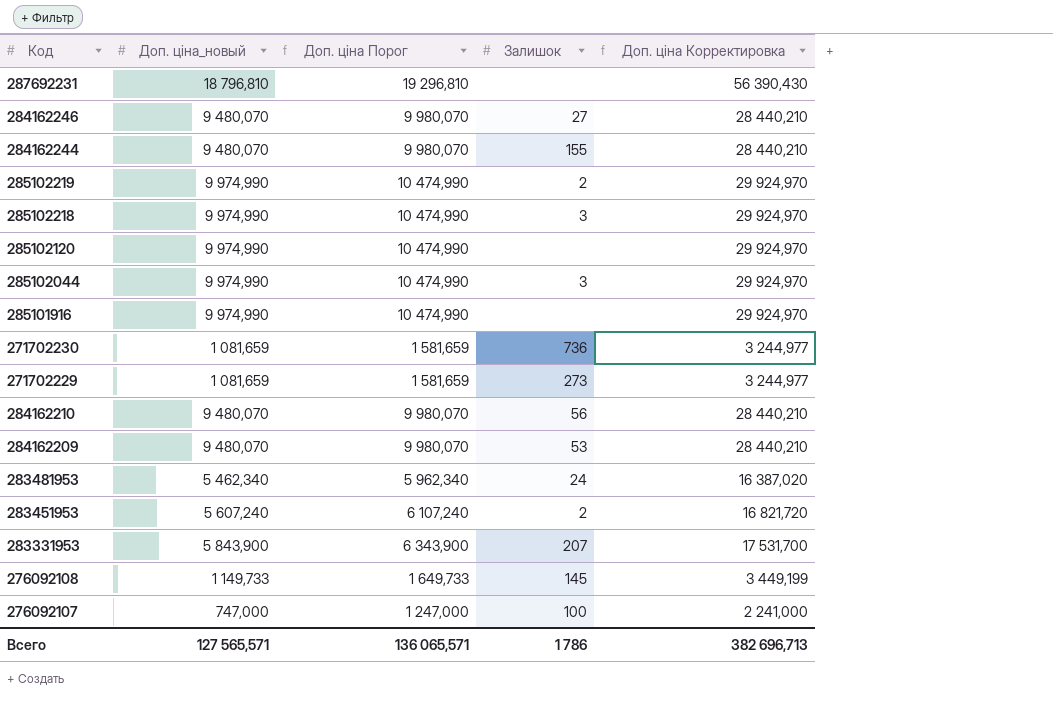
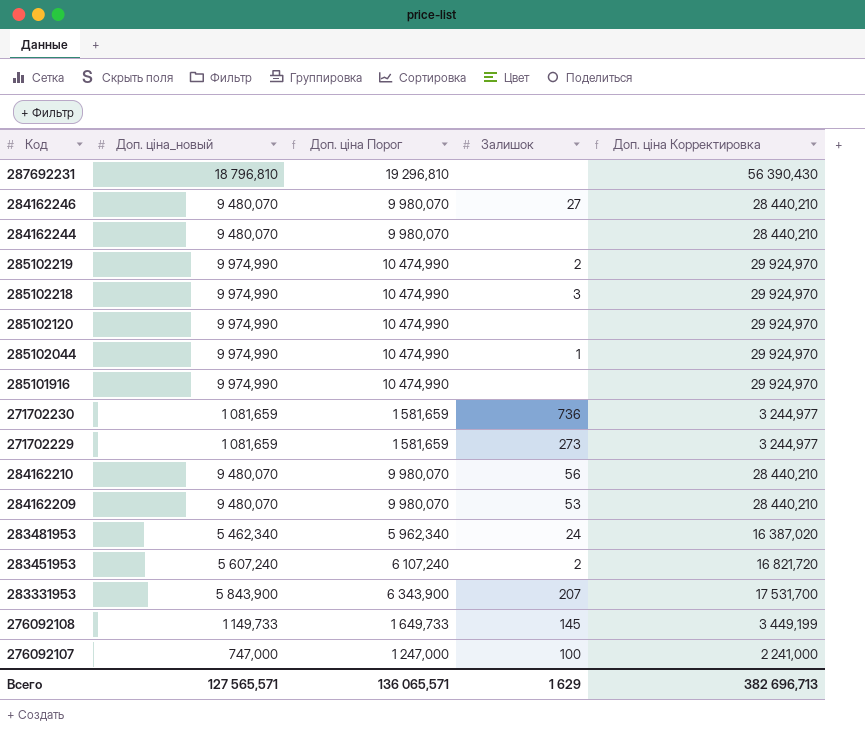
284162244 | Залишок: 155 -> none
285102044 | Залишок: 3 -> 1
Всего | Залишок: 1 786 -> 1 629

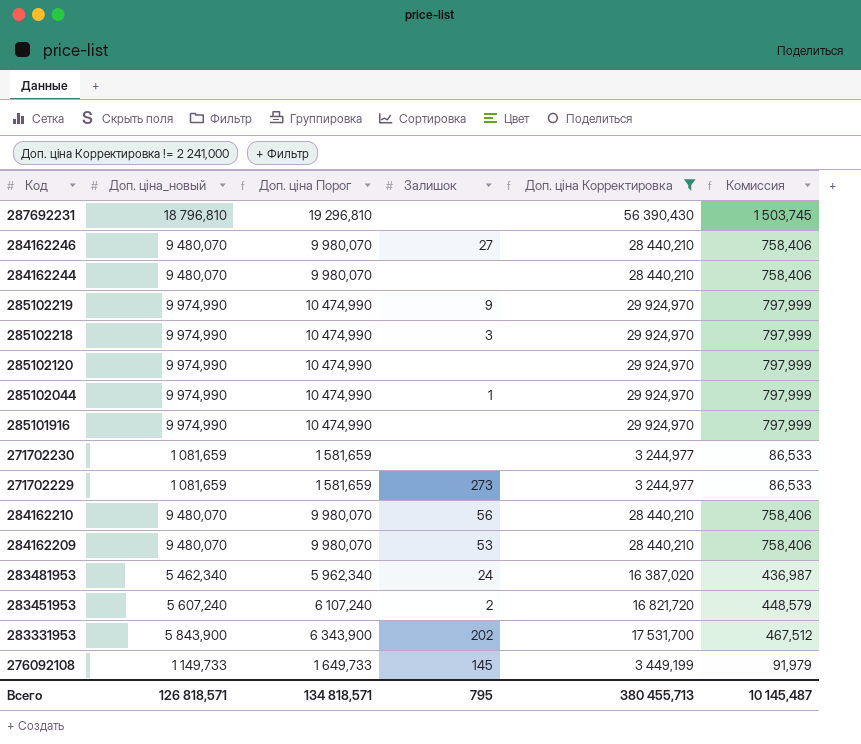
filter: none -> Доп. ціна Корректировка != 2 241,000
column Комиссия | formula: none -> [Доп. ціна_новый] * 0,08
285102219 | Залишок: 2 -> 9
271702230 | Залишок: 736 -> none
283331953 | Залишок: 207 -> 202
Всего | Доп. ціна_новый: 127 565,571 -> 126 818,571
Всего | Доп. ціна Порог: 136 065,571 -> 134 818,571
Всего | Залишок: 1 629 -> 795
Всего | Доп. ціна Корректировка: 382 696,713 -> 380 455,713

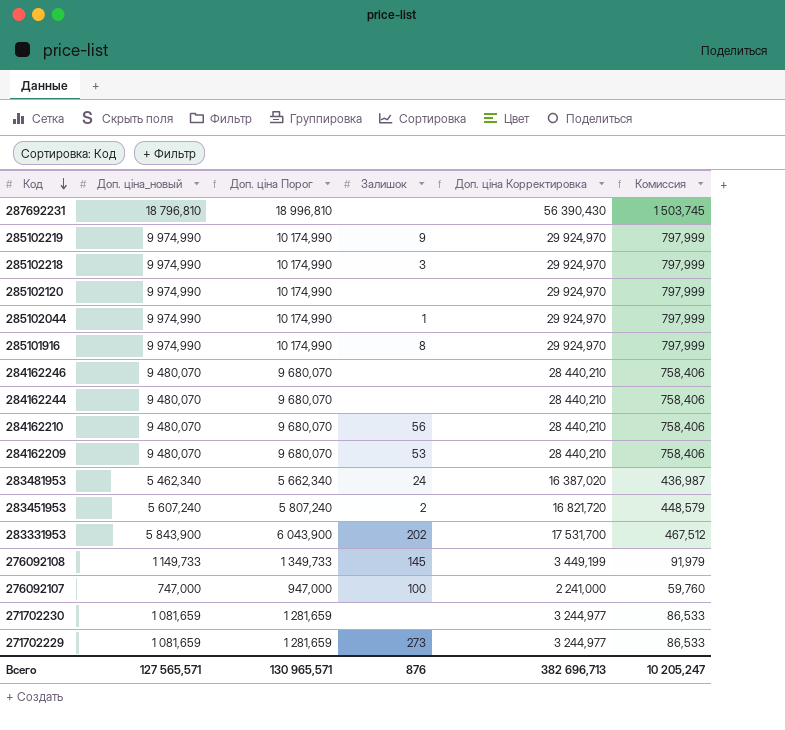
filter: Доп. ціна Корректировка != 2 241,000 -> none
row order: none -> Код descending
column Доп. ціна Порог | formula: [Доп. ціна_новый] + 500 -> [Доп. ціна_новый] + 200
285101916 | Залишок: none -> 8
284162246 | Залишок: 27 -> none
Всего | Доп. ціна_новый: 126 818,571 -> 127 565,571
Всего | Доп. ціна Порог: 134 818,571 -> 130 965,571
Всего | Залишок: 795 -> 876
Всего | Доп. ціна Корректировка: 380 455,713 -> 382 696,713
Всего | Комиссия: 10 145,487 -> 10 205,247

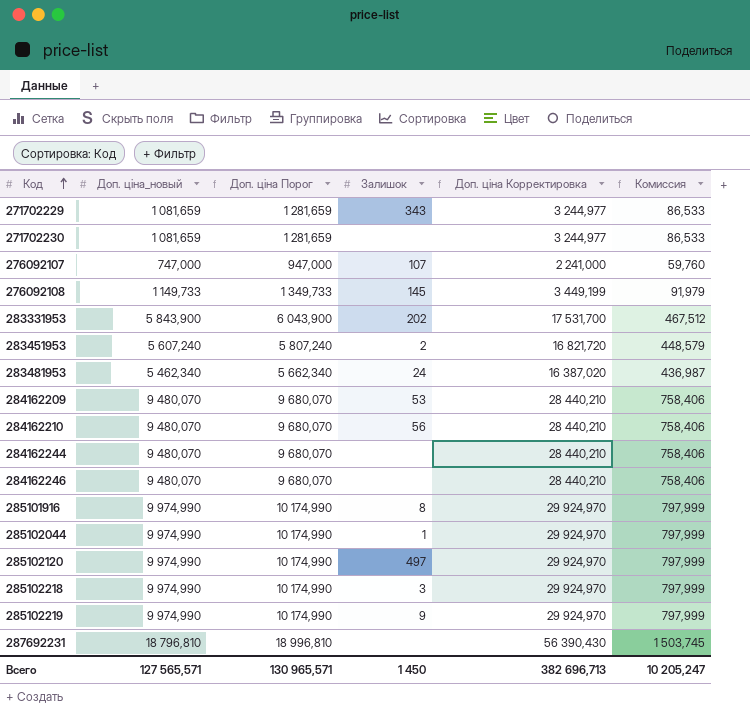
row order: Код descending -> Код ascending
271702229 | Залишок: 273 -> 343
276092107 | Залишок: 100 -> 107
285102120 | Залишок: none -> 497
Всего | Залишок: 876 -> 1 450

